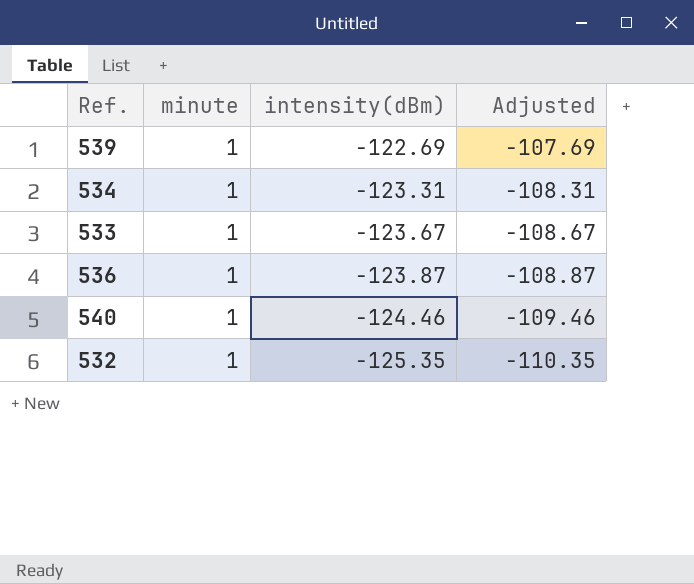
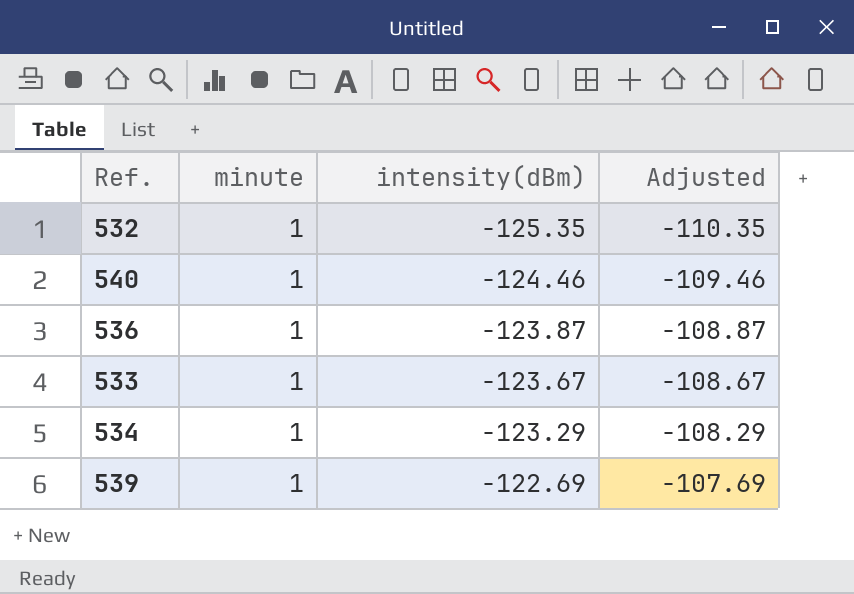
row order: intensity(dBm) descending -> intensity(dBm) ascending
534 | intensity(dBm): -123.31 -> -123.29
534 | Adjusted: -108.31 -> -108.29

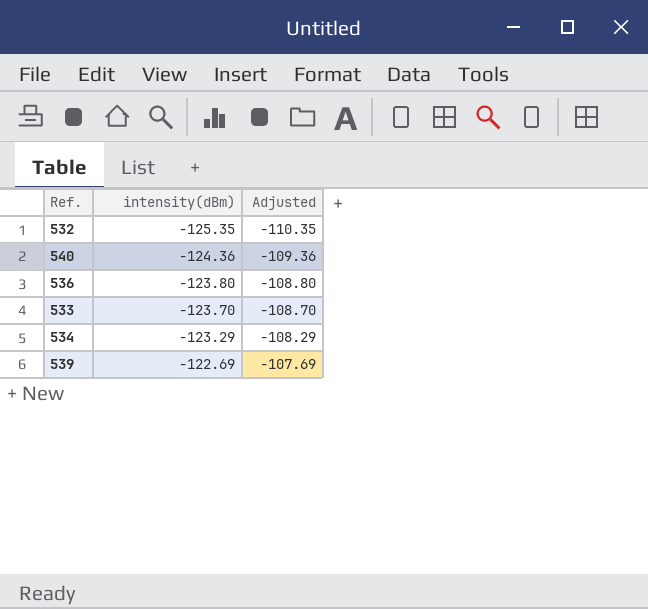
column minute | position: 2 -> none
540 | intensity(dBm): -124.46 -> -124.36
540 | Adjusted: -109.46 -> -109.36
536 | intensity(dBm): -123.87 -> -123.80
536 | Adjusted: -108.87 -> -108.80
533 | intensity(dBm): -123.67 -> -123.70
533 | Adjusted: -108.67 -> -108.70

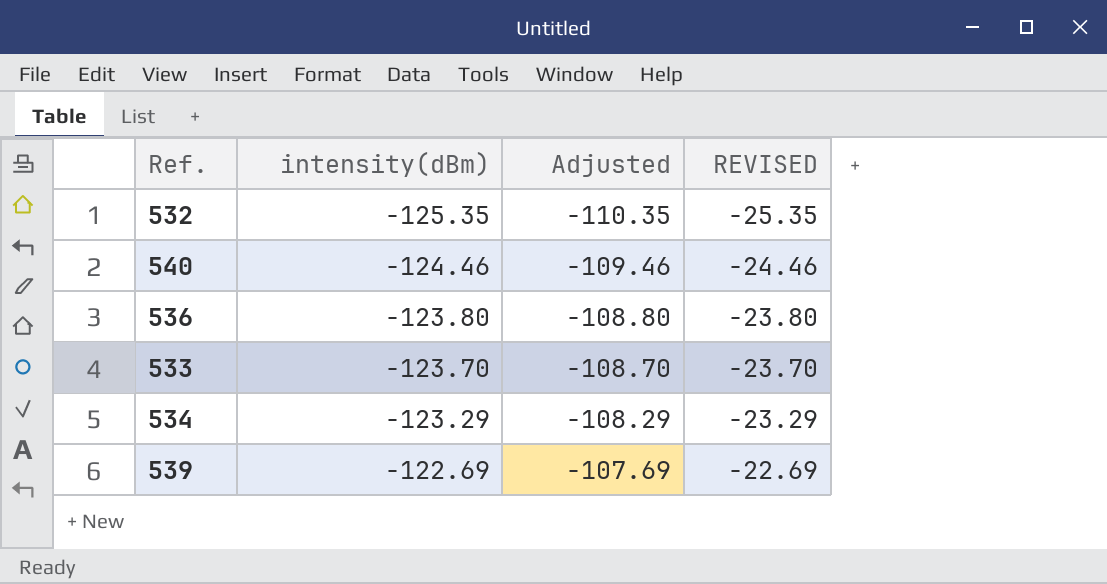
column REVISED | formula: none -> [intensity(dBm)] + 100
540 | intensity(dBm): -124.36 -> -124.46
540 | Adjusted: -109.36 -> -109.46

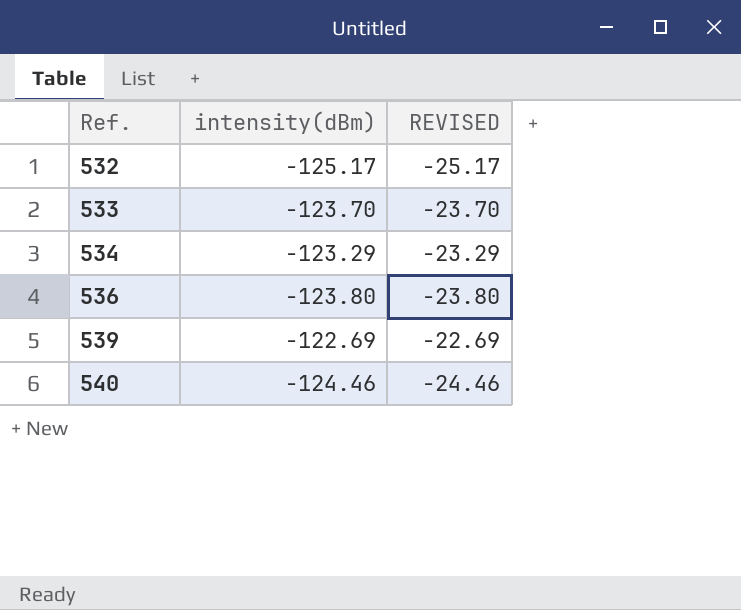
row order: intensity(dBm) ascending -> Ref. ascending
column Adjusted | formula: [intensity(dBm)] + 15 -> none
532 | intensity(dBm): -125.35 -> -125.17
532 | REVISED: -25.35 -> -25.17

